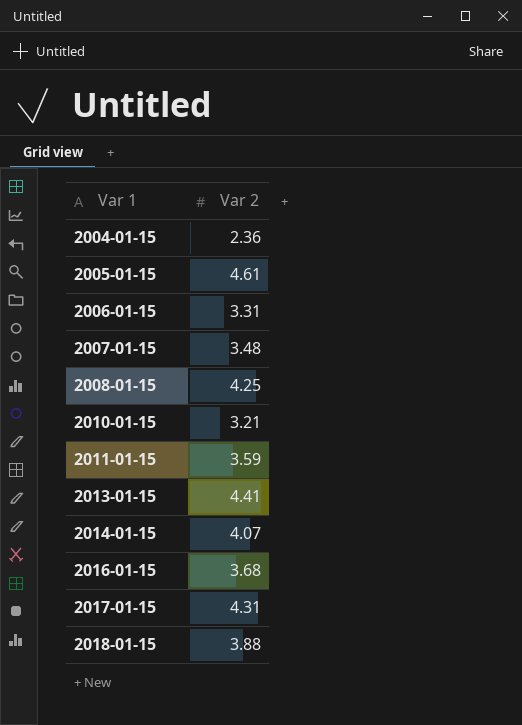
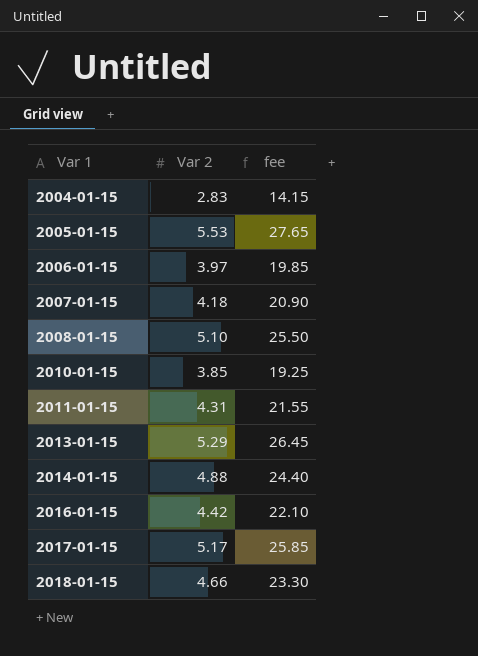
column fee | formula: none -> [Var 2] * 5
2004-01-15 | Var 2: 2.36 -> 2.83
2005-01-15 | Var 2: 4.61 -> 5.53
2006-01-15 | Var 2: 3.31 -> 3.97
2007-01-15 | Var 2: 3.48 -> 4.18
2008-01-15 | Var 2: 4.25 -> 5.10
2010-01-15 | Var 2: 3.21 -> 3.85
2011-01-15 | Var 2: 3.59 -> 4.31
2013-01-15 | Var 2: 4.41 -> 5.29
2014-01-15 | Var 2: 4.07 -> 4.88
2016-01-15 | Var 2: 3.68 -> 4.42
2017-01-15 | Var 2: 4.31 -> 5.17
2018-01-15 | Var 2: 3.88 -> 4.66

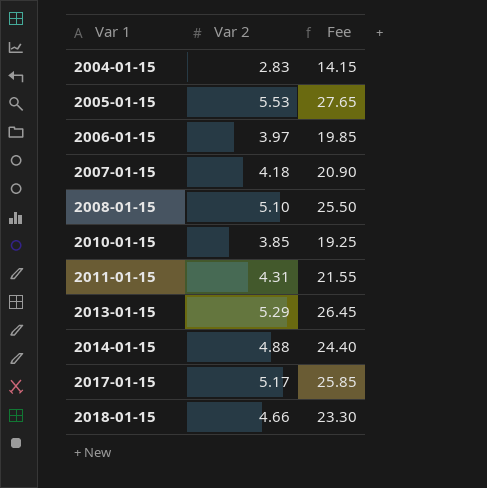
column name: fee -> Fee
row 2016-01-15: 4.42 | 22.10 -> none

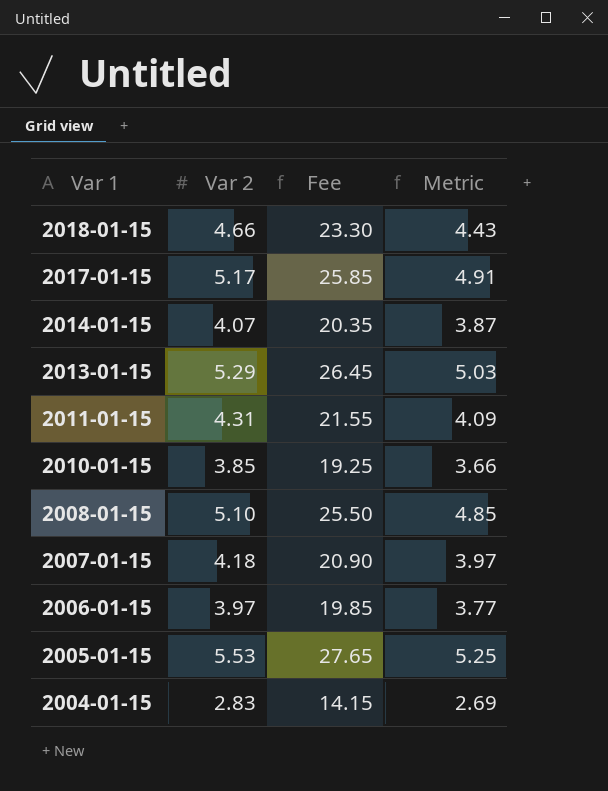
row order: Var 1 ascending -> Var 1 descending
column Metric | formula: none -> [Var 2] * 0.95
2014-01-15 | Var 2: 4.88 -> 4.07
2014-01-15 | Fee: 24.40 -> 20.35

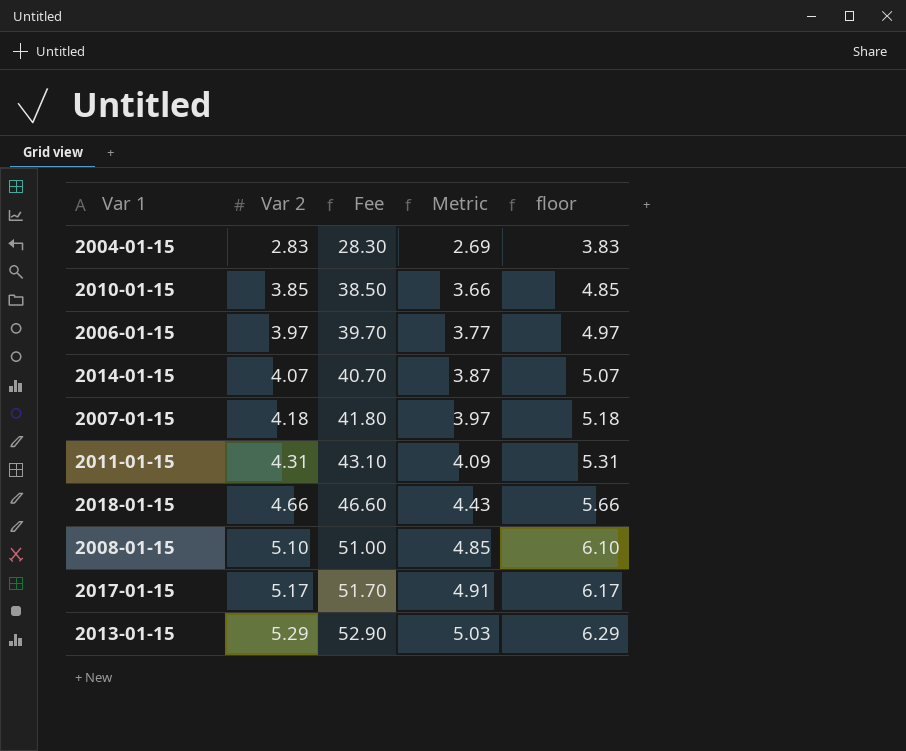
row order: Var 1 descending -> Var 2 ascending
column Fee | formula: [Var 2] * 5 -> [Var 2] * 10
column floor | formula: none -> [Var 2] + 1
row 2005-01-15: 5.53 | 27.65 | 5.25 -> none

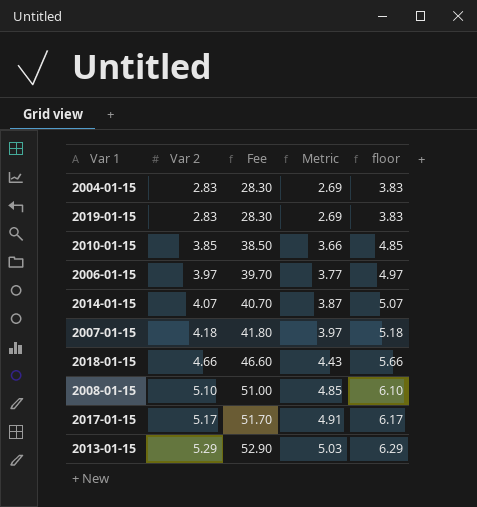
row 2011-01-15: 4.31 | 43.10 | 4.09 | 5.31 -> none
row 2019-01-15: none -> 2.83 | 28.30 | 2.69 | 3.83

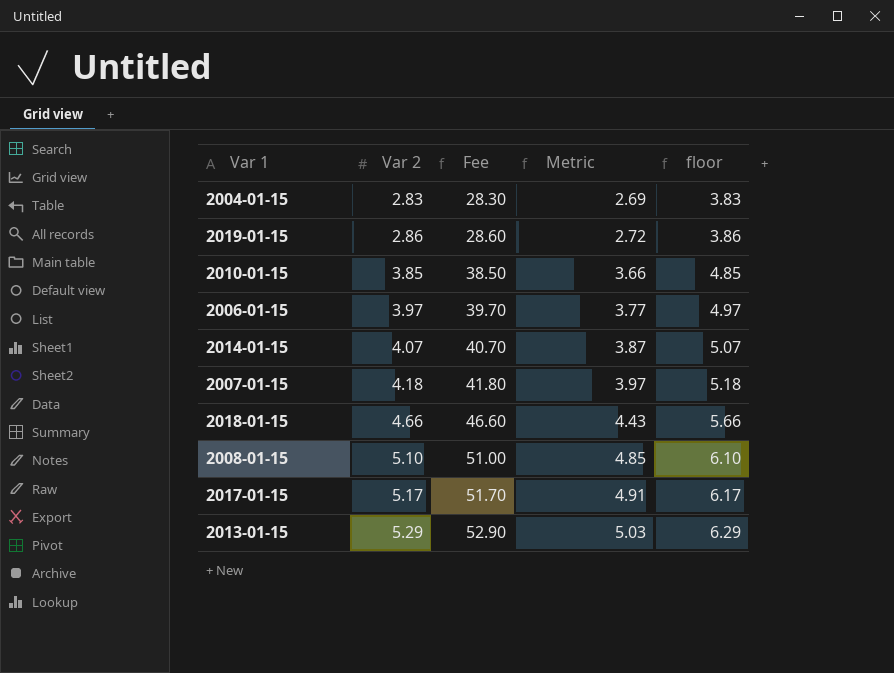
2019-01-15 | Var 2: 2.83 -> 2.86
2019-01-15 | Fee: 28.30 -> 28.60
2019-01-15 | Metric: 2.69 -> 2.72
2019-01-15 | floor: 3.83 -> 3.86

